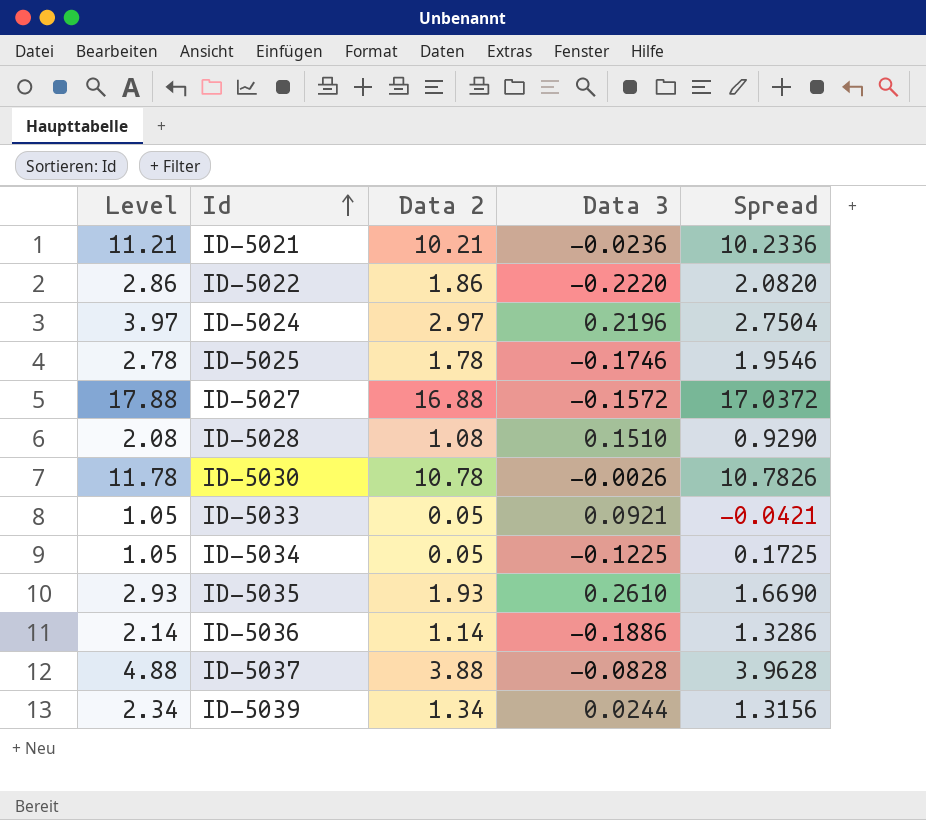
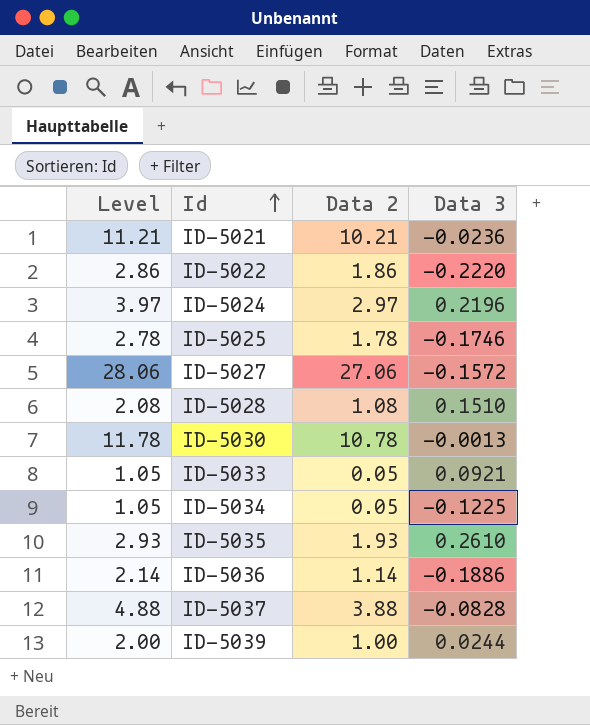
column Spread | formula: [Data 2] - [Data 3] -> none
ID-5027 | Level: 17.88 -> 28.06
ID-5027 | Data 2: 16.88 -> 27.06
ID-5030 | Data 3: -0.0026 -> -0.0013
ID-5039 | Level: 2.34 -> 2.00
ID-5039 | Data 2: 1.34 -> 1.00

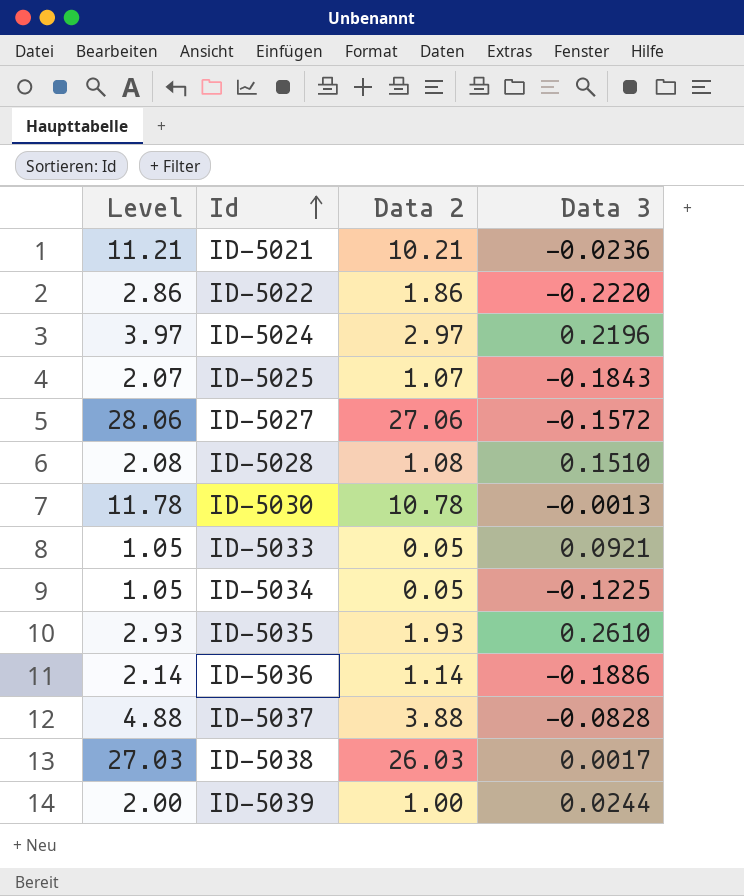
ID-5025 | Level: 2.78 -> 2.07
ID-5025 | Data 2: 1.78 -> 1.07
ID-5025 | Data 3: -0.1746 -> -0.1843
row ID-5038: none -> 27.03 | 26.03 | 0.0017

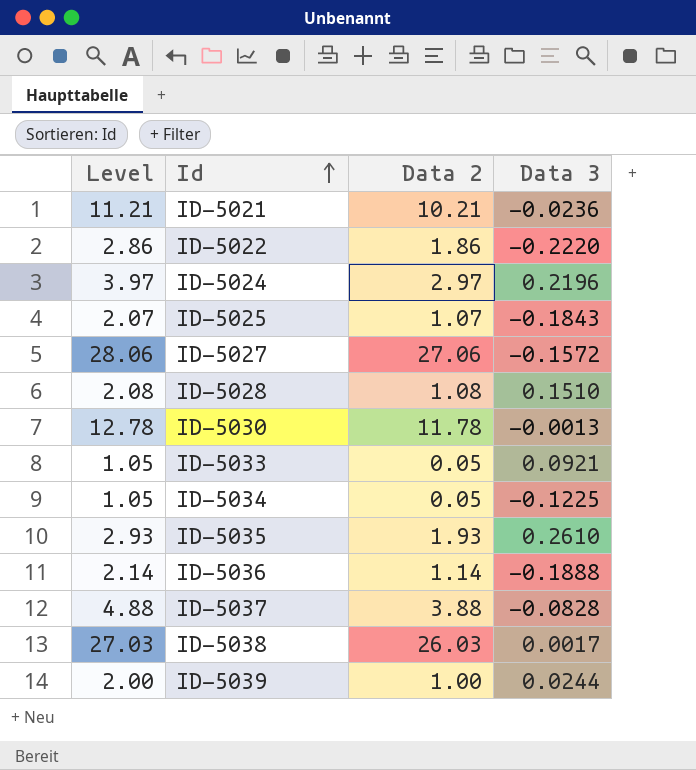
ID-5030 | Level: 11.78 -> 12.78
ID-5030 | Data 2: 10.78 -> 11.78
ID-5036 | Data 3: -0.1886 -> -0.1888

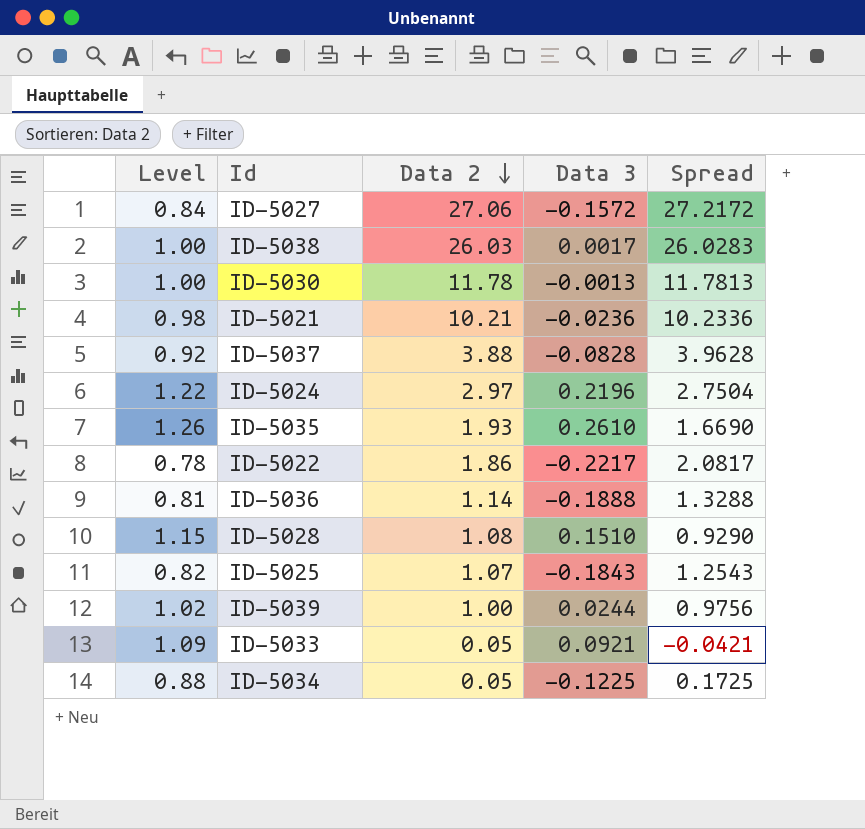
row order: Id ascending -> Data 2 descending
column Level | formula: [Data 2] + 1 -> [Data 3] + 1
column Spread | formula: none -> [Data 2] - [Data 3]
ID-5022 | Data 3: -0.2220 -> -0.2217

